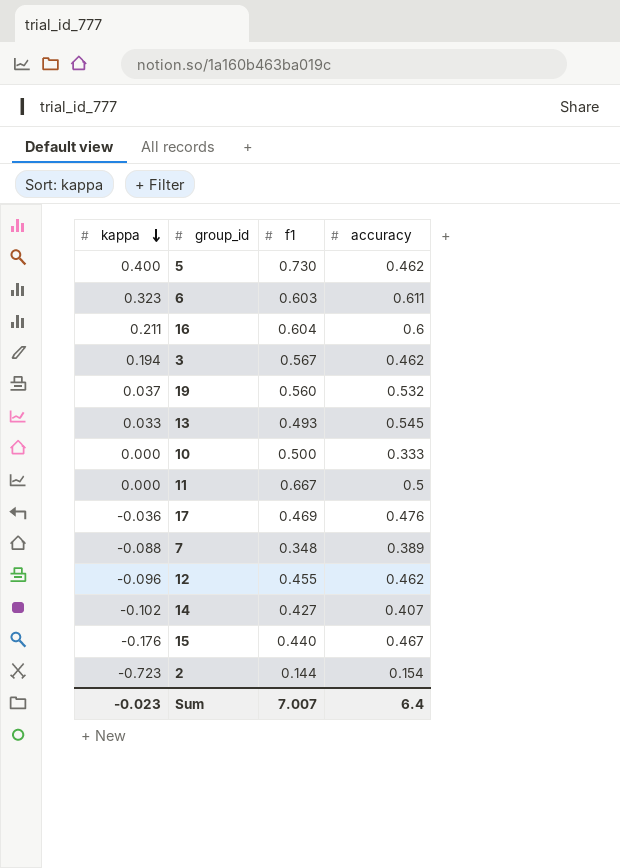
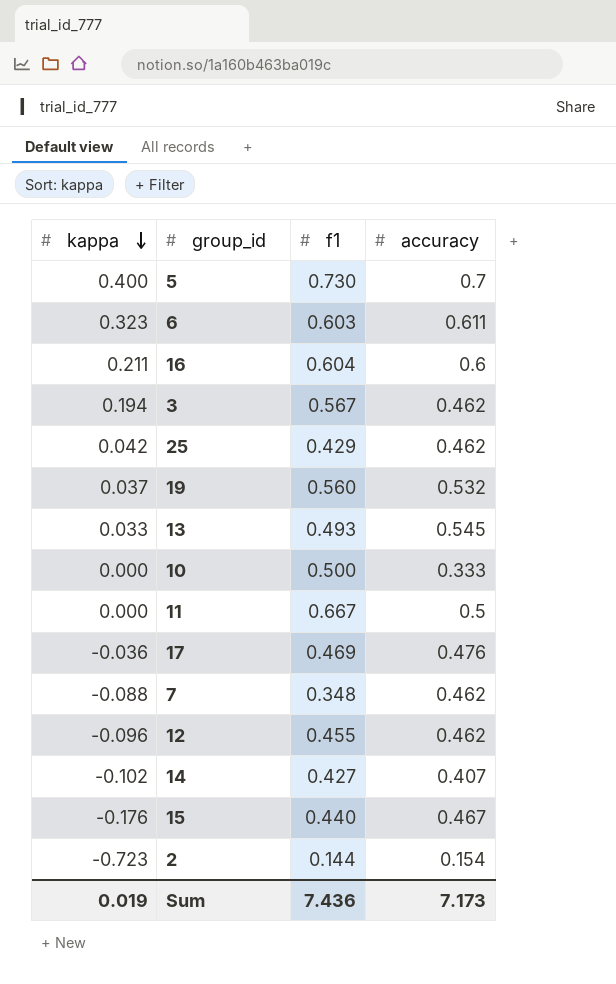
5 | accuracy: 0.462 -> 0.7
row 25: none -> 0.042 | 0.429 | 0.462
7 | accuracy: 0.389 -> 0.462
Sum | kappa: -0.023 -> 0.019
Sum | f1: 7.007 -> 7.436
Sum | accuracy: 6.4 -> 7.173

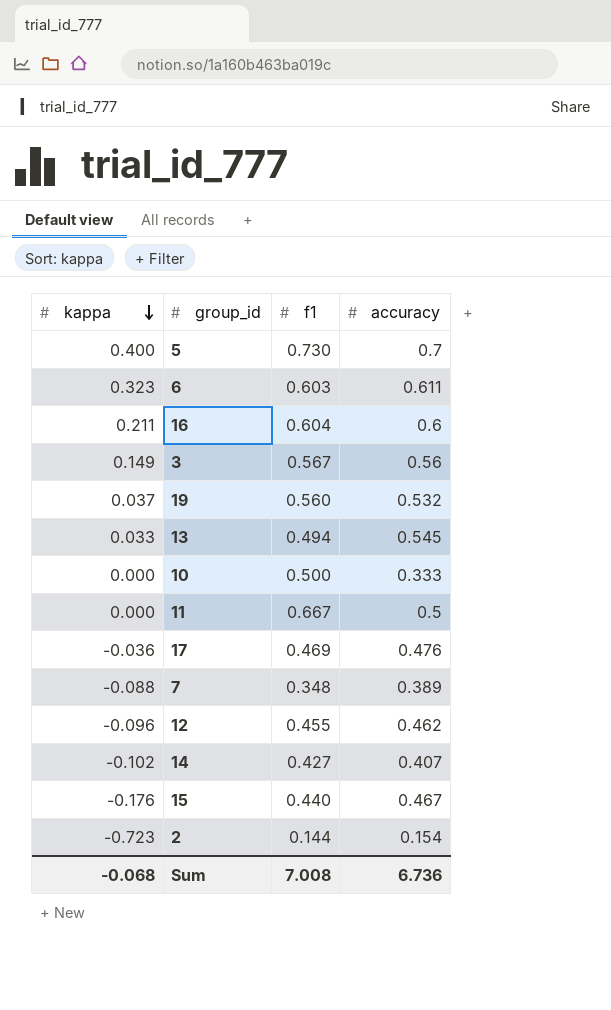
row 25: 0.042 | 0.429 | 0.462 -> none
3 | kappa: 0.194 -> 0.149
3 | accuracy: 0.462 -> 0.56
13 | f1: 0.493 -> 0.494
7 | accuracy: 0.462 -> 0.389
Sum | kappa: 0.019 -> -0.068
Sum | f1: 7.436 -> 7.008
Sum | accuracy: 7.173 -> 6.736

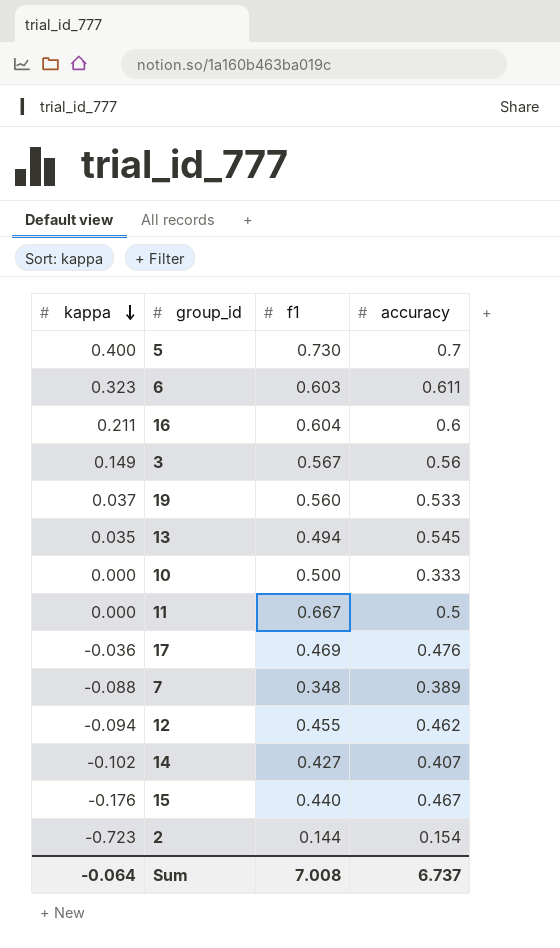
19 | accuracy: 0.532 -> 0.533
13 | kappa: 0.033 -> 0.035
12 | kappa: -0.096 -> -0.094
Sum | kappa: -0.068 -> -0.064
Sum | accuracy: 6.736 -> 6.737

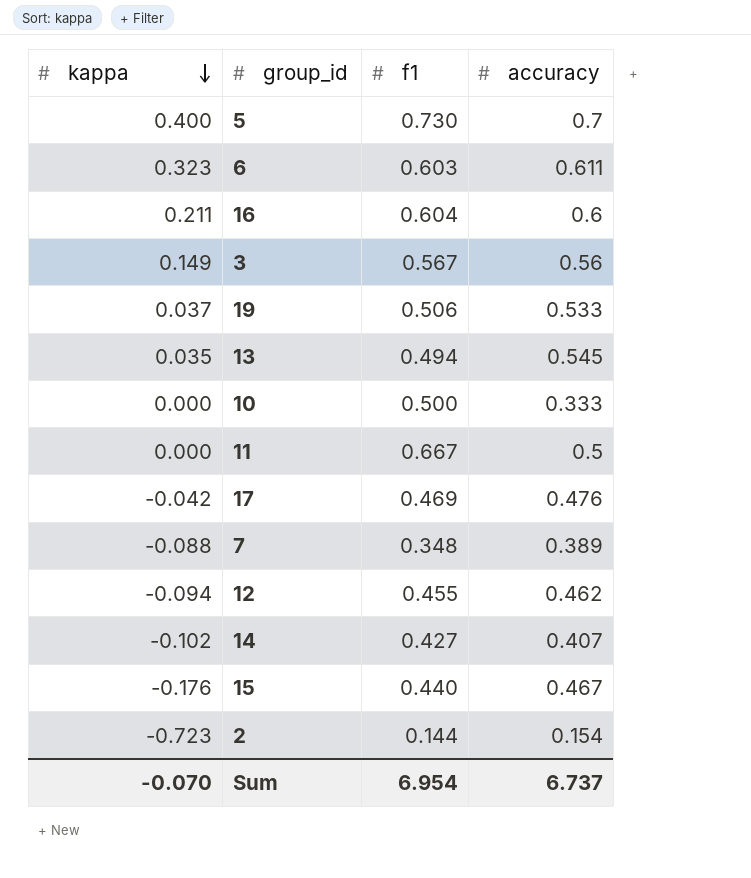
19 | f1: 0.560 -> 0.506
17 | kappa: -0.036 -> -0.042
Sum | kappa: -0.064 -> -0.070
Sum | f1: 7.008 -> 6.954

